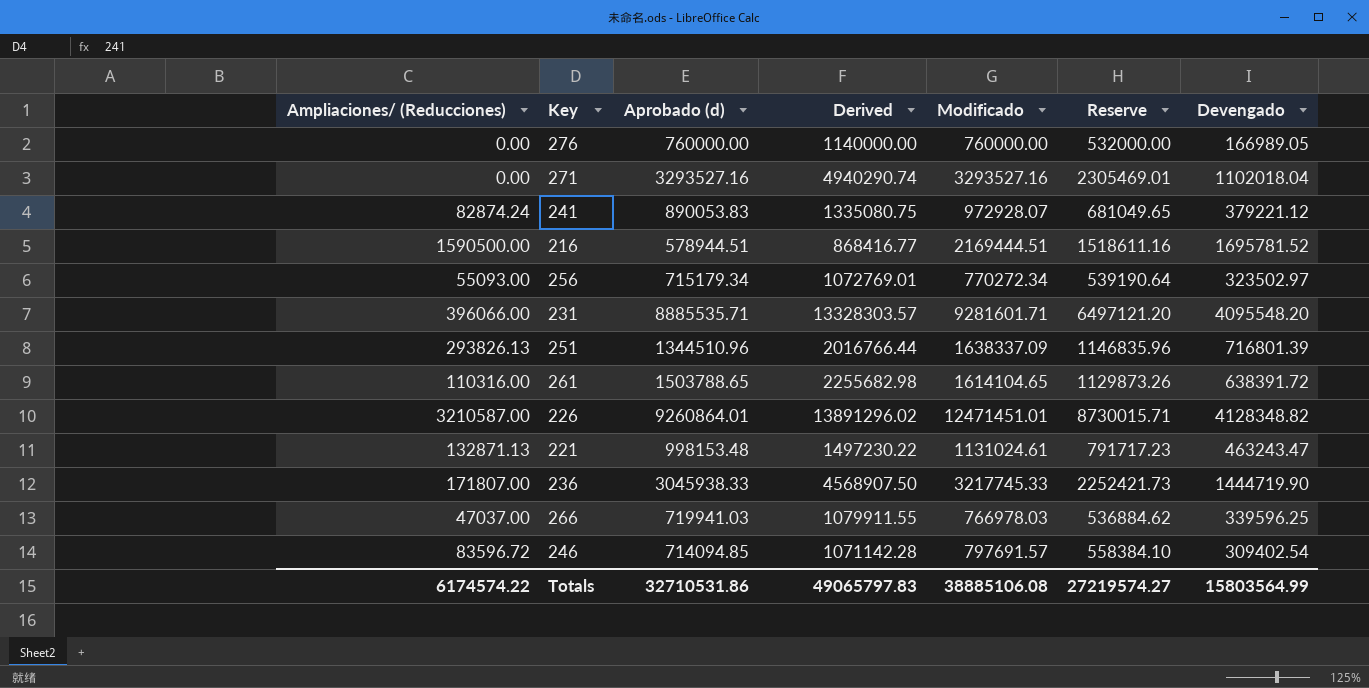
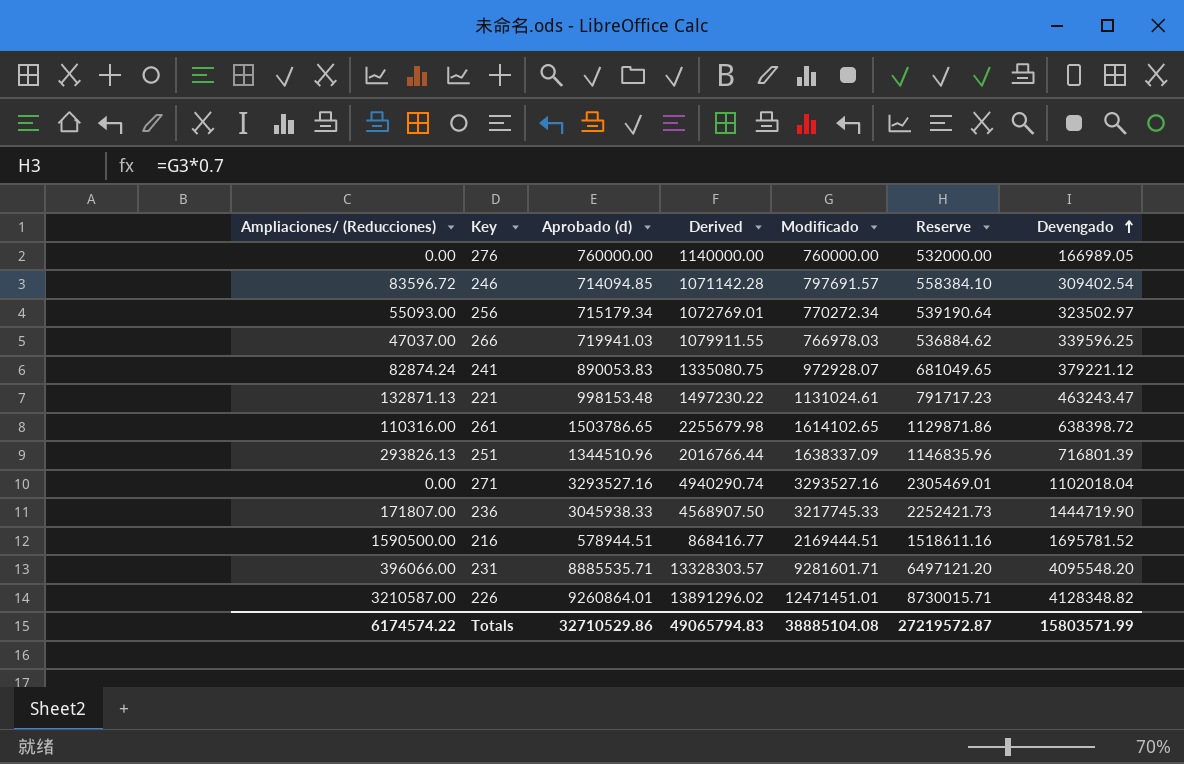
row order: none -> Devengado ascending
261 | Aprobado (d): 1503788.65 -> 1503786.65
261 | Derived: 2255682.98 -> 2255679.98
261 | Modificado: 1614104.65 -> 1614102.65
261 | Reserve: 1129873.26 -> 1129871.86
261 | Devengado: 638391.72 -> 638398.72
Totals | Aprobado (d): 32710531.86 -> 32710529.86
Totals | Derived: 49065797.83 -> 49065794.83
Totals | Modificado: 38885106.08 -> 38885104.08
Totals | Reserve: 27219574.27 -> 27219572.87
Totals | Devengado: 15803564.99 -> 15803571.99

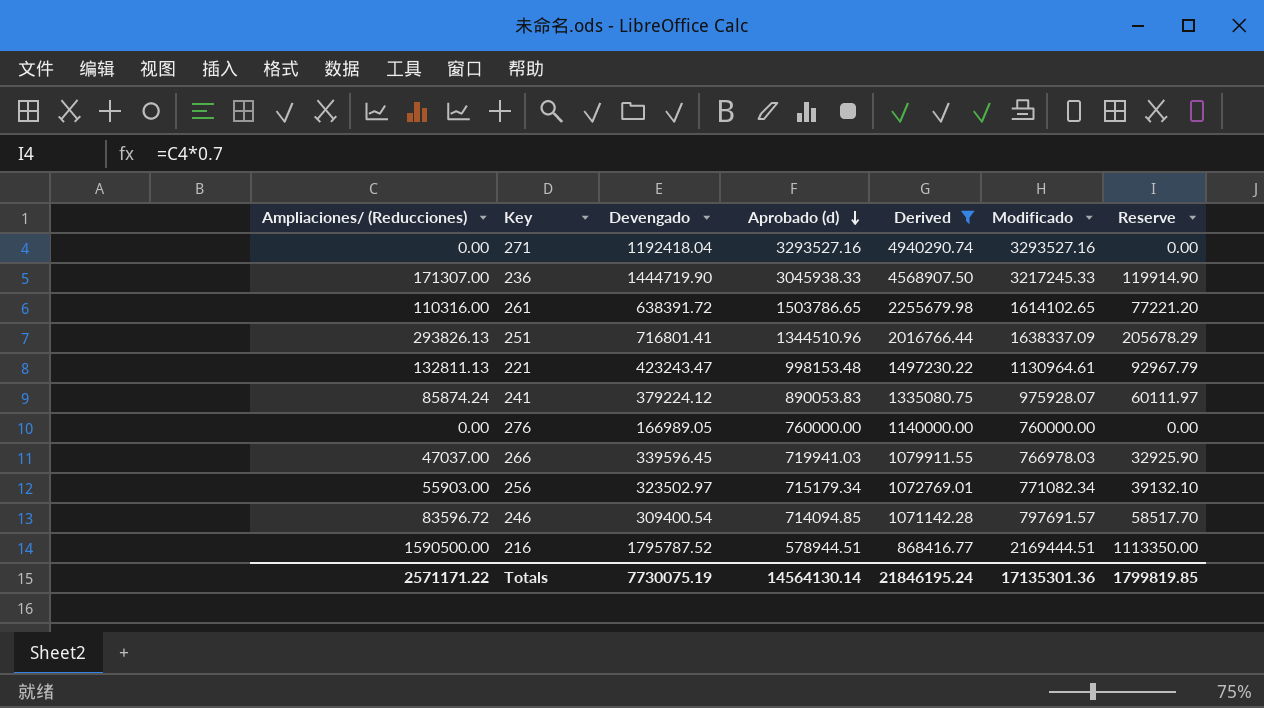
filter: none -> Derived <= 4940290.74
row order: Devengado ascending -> Aprobado (d) descending
column Devengado | position: 7 -> 3
column Reserve | formula: [Modificado] * 0.7 -> [Ampliaciones/ (Reducciones)] * 0.7
271 | Devengado: 1102018.04 -> 1192418.04
236 | Ampliaciones/ (Reducciones): 171807.00 -> 171307.00
236 | Modificado: 3217745.33 -> 3217245.33
261 | Devengado: 638398.72 -> 638391.72
251 | Devengado: 716801.39 -> 716801.41
221 | Ampliaciones/ (Reducciones): 132871.13 -> 132811.13
221 | Devengado: 463243.47 -> 423243.47
221 | Modificado: 1131024.61 -> 1130964.61
241 | Ampliaciones/ (Reducciones): 82874.24 -> 85874.24
241 | Devengado: 379221.12 -> 379224.12
241 | Modificado: 972928.07 -> 975928.07
266 | Devengado: 339596.25 -> 339596.45
256 | Ampliaciones/ (Reducciones): 55093.00 -> 55903.00
256 | Modificado: 770272.34 -> 771082.34
246 | Devengado: 309402.54 -> 309400.54
216 | Devengado: 1695781.52 -> 1795787.52
Totals | Ampliaciones/ (Reducciones): 6174574.22 -> 2571171.22
Totals | Devengado: 15803571.99 -> 7730075.19
Totals | Aprobado (d): 32710529.86 -> 14564130.14
Totals | Derived: 49065794.83 -> 21846195.24
Totals | Modificado: 38885104.08 -> 17135301.36
Totals | Reserve: 27219572.87 -> 1799819.85

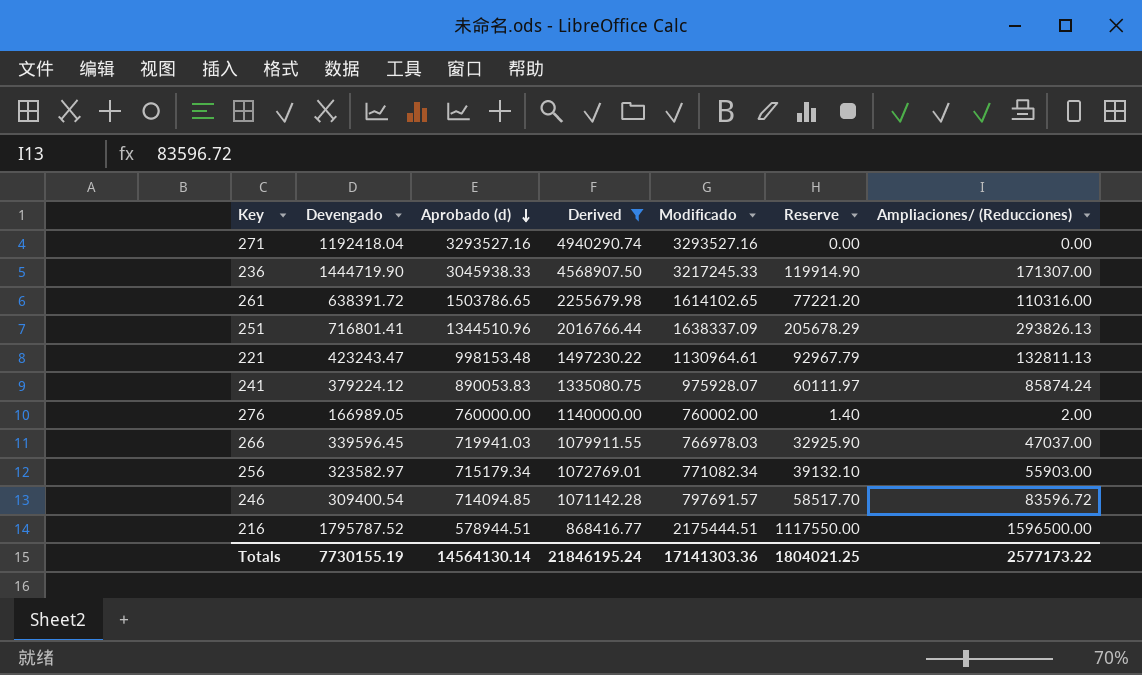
column Ampliaciones/ (Reducciones) | position: 1 -> 7
276 | Modificado: 760000.00 -> 760002.00
276 | Reserve: 0.00 -> 1.40
276 | Ampliaciones/ (Reducciones): 0.00 -> 2.00
256 | Devengado: 323502.97 -> 323582.97
216 | Modificado: 2169444.51 -> 2175444.51
216 | Reserve: 1113350.00 -> 1117550.00
216 | Ampliaciones/ (Reducciones): 1590500.00 -> 1596500.00
Totals | Devengado: 7730075.19 -> 7730155.19
Totals | Modificado: 17135301.36 -> 17141303.36
Totals | Reserve: 1799819.85 -> 1804021.25
Totals | Ampliaciones/ (Reducciones): 2571171.22 -> 2577173.22

